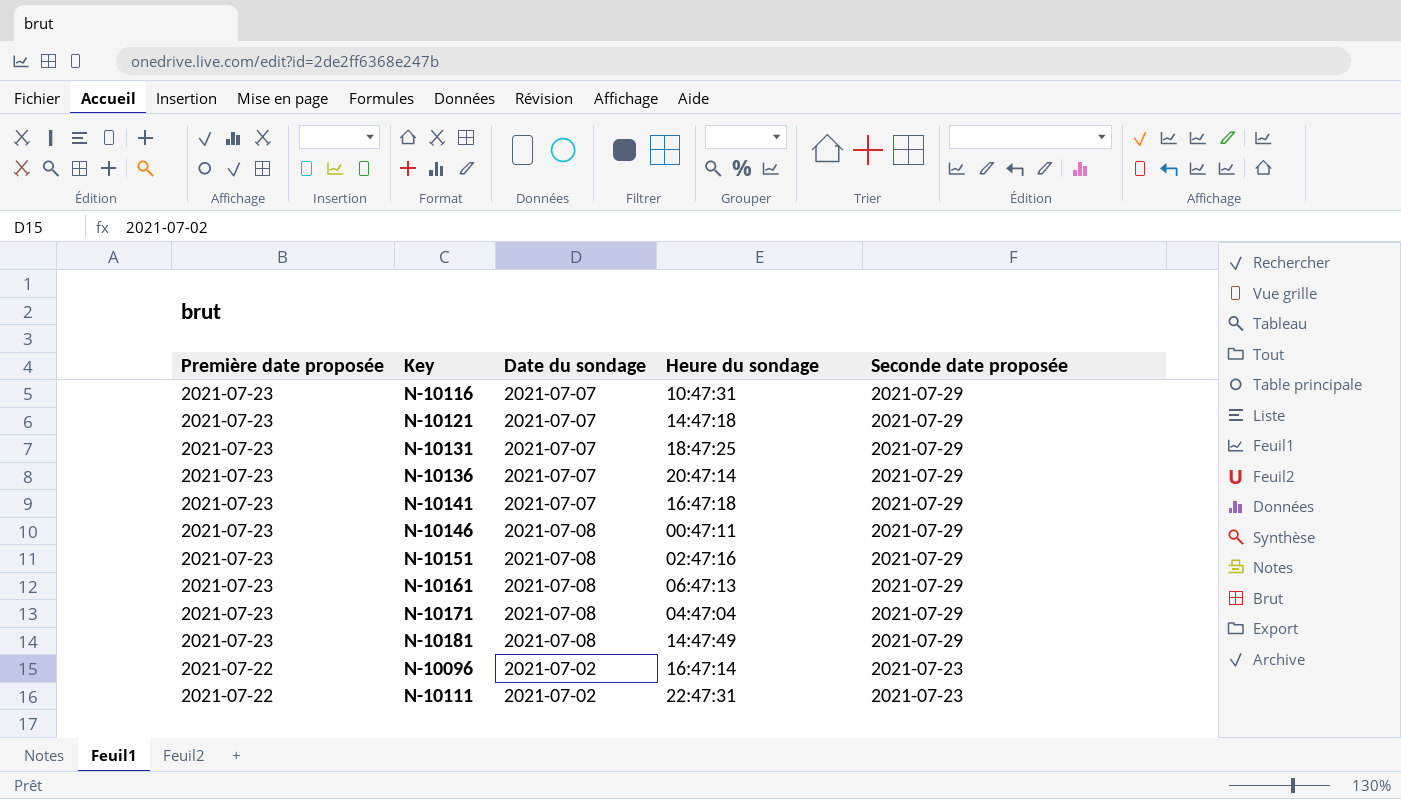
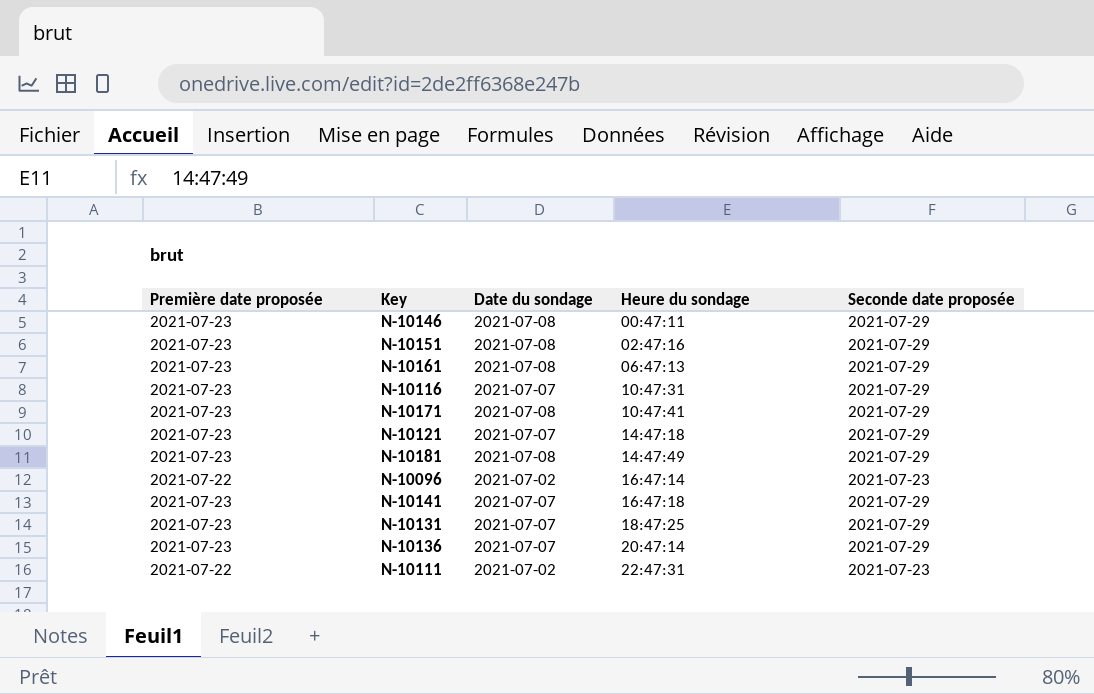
row order: Première date proposée descending -> Heure du sondage ascending
N-10171 | Heure du sondage: 04:47:04 -> 10:47:41

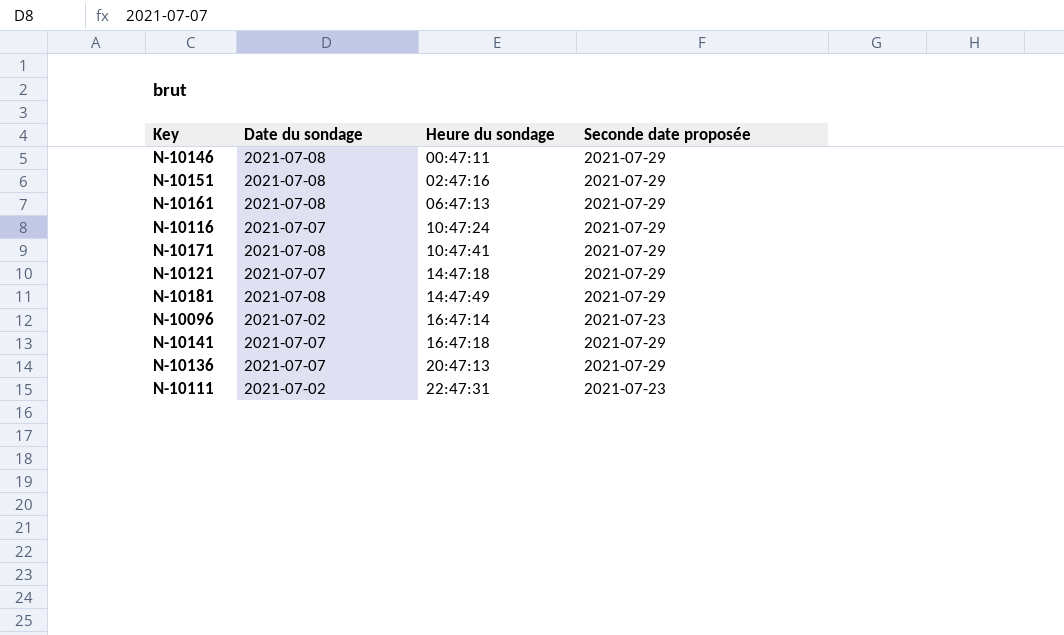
column Première date proposée | position: 1 -> none
row N-10131: 2021-07-23 | 2021-07-07 | 18:47:25 | 2021-07-29 -> none
N-10116 | Heure du sondage: 10:47:31 -> 10:47:24
N-10136 | Heure du sondage: 20:47:14 -> 20:47:13

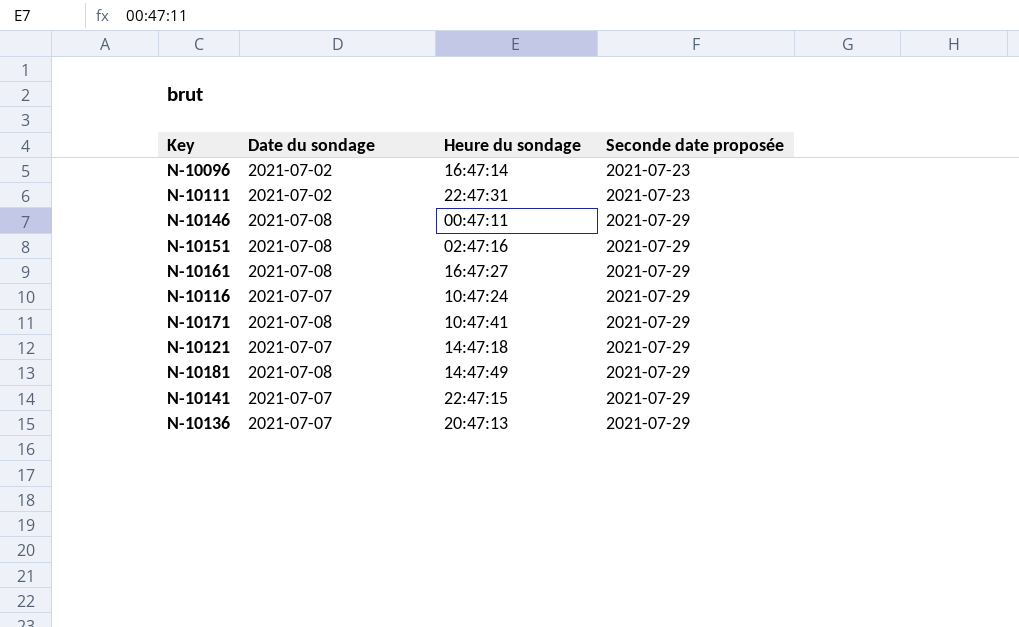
row order: Heure du sondage ascending -> Seconde date proposée ascending
N-10161 | Heure du sondage: 06:47:13 -> 16:47:27
N-10141 | Heure du sondage: 16:47:18 -> 22:47:15

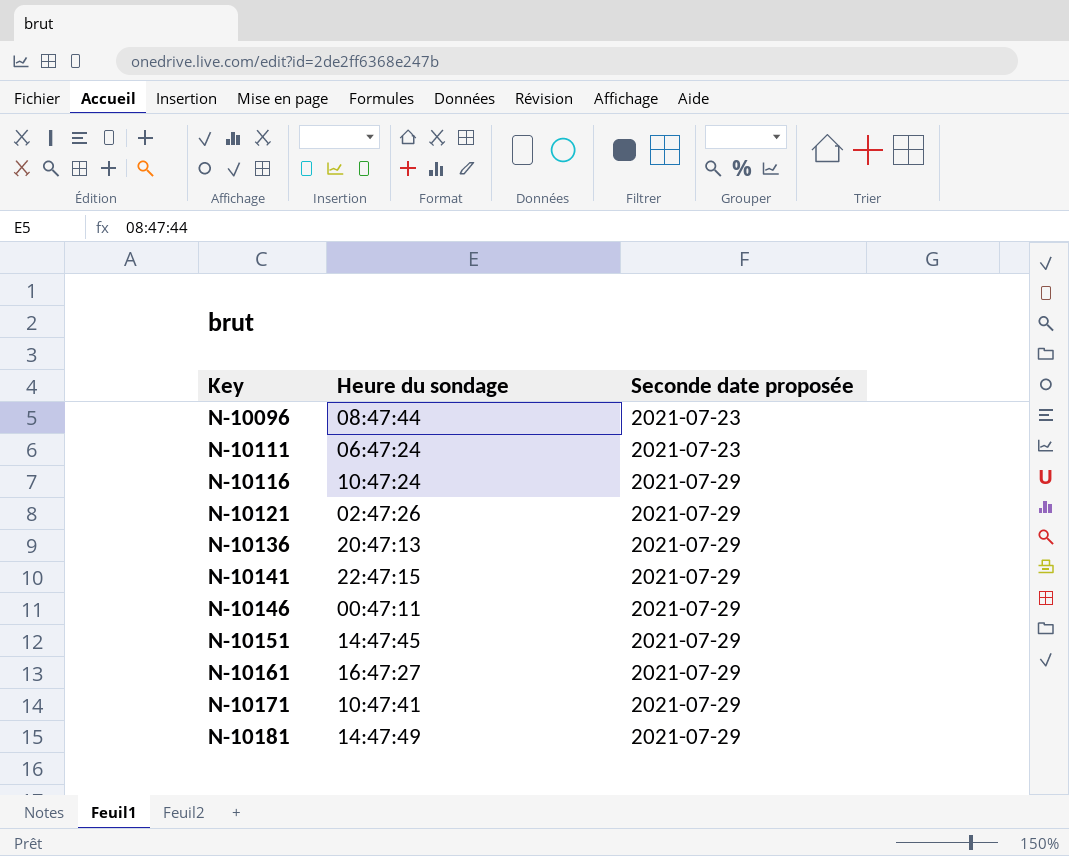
row order: Seconde date proposée ascending -> Key ascending
column Date du sondage | position: 2 -> none
N-10096 | Heure du sondage: 16:47:14 -> 08:47:44
N-10111 | Heure du sondage: 22:47:31 -> 06:47:24
N-10121 | Heure du sondage: 14:47:18 -> 02:47:26
N-10151 | Heure du sondage: 02:47:16 -> 14:47:45

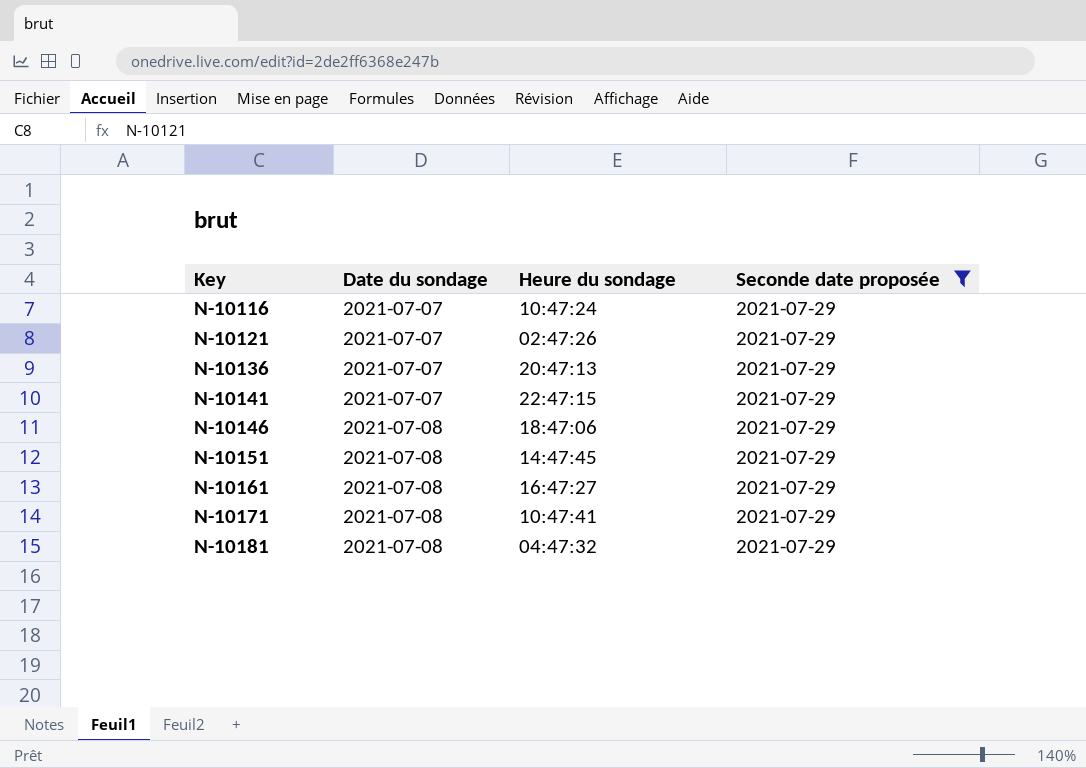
filter: none -> Seconde date proposée = 2021-07-29
column Date du sondage | position: none -> 2
N-10146 | Heure du sondage: 00:47:11 -> 18:47:06
N-10181 | Heure du sondage: 14:47:49 -> 04:47:32

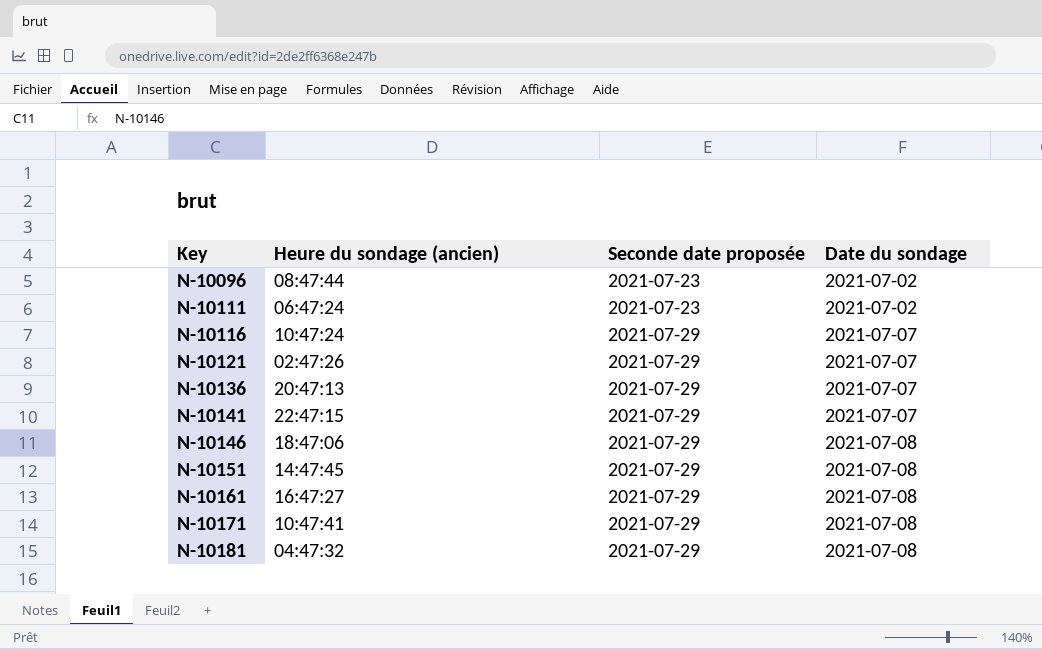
filter: Seconde date proposée = 2021-07-29 -> none
column name: Heure du sondage -> Heure du sondage (ancien)
column Date du sondage | position: 2 -> 4

